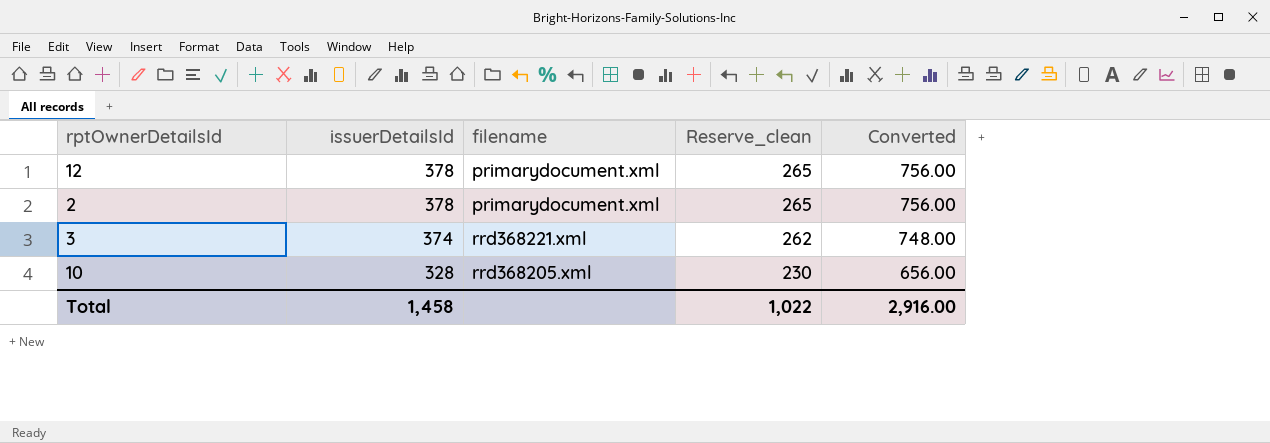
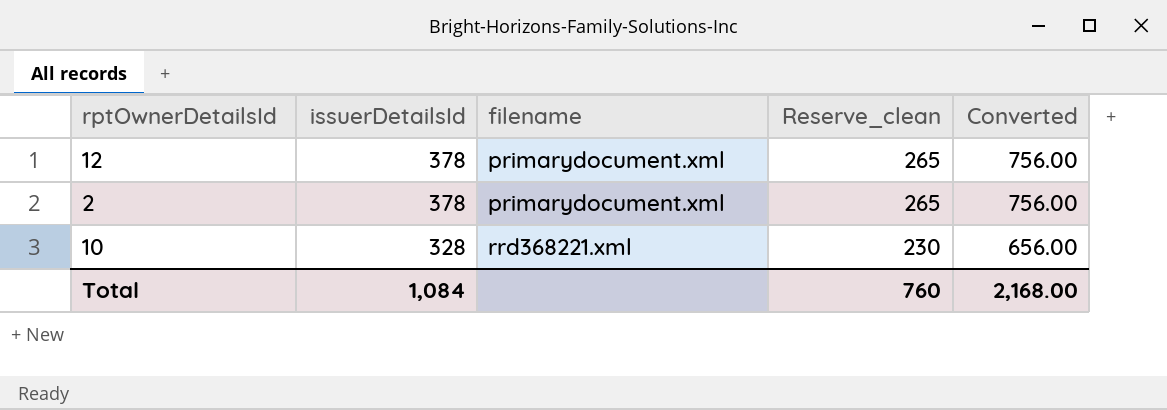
row 3: 374 | rrd368221.xml | 262 | 748.00 -> none
10 | filename: rrd368205.xml -> rrd368221.xml
Total | issuerDetailsId: 1,458 -> 1,084
Total | Reserve_clean: 1,022 -> 760
Total | Converted: 2,916.00 -> 2,168.00

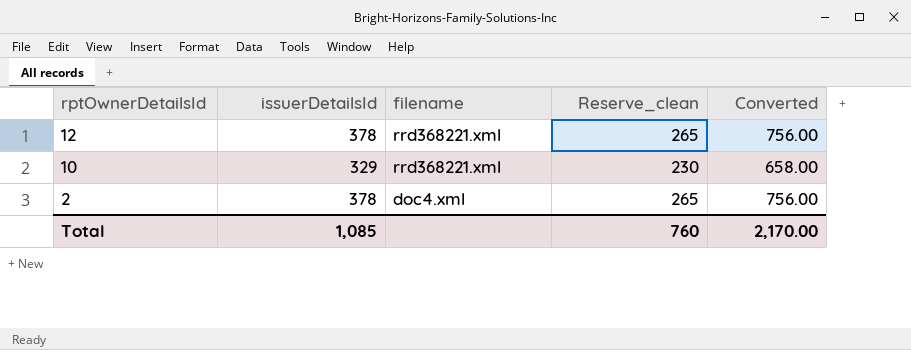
row order: issuerDetailsId descending -> rptOwnerDetailsId descending
12 | filename: primarydocument.xml -> rrd368221.xml
10 | issuerDetailsId: 328 -> 329
10 | Converted: 656.00 -> 658.00
2 | filename: primarydocument.xml -> doc4.xml
Total | issuerDetailsId: 1,084 -> 1,085
Total | Converted: 2,168.00 -> 2,170.00

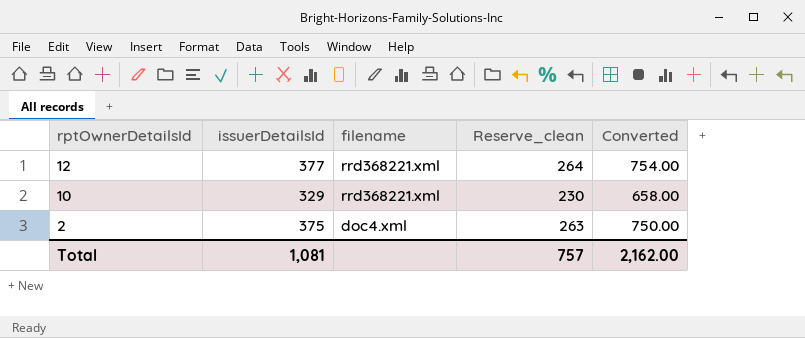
12 | issuerDetailsId: 378 -> 377
12 | Reserve_clean: 265 -> 264
12 | Converted: 756.00 -> 754.00
2 | issuerDetailsId: 378 -> 375
2 | Reserve_clean: 265 -> 263
2 | Converted: 756.00 -> 750.00
Total | issuerDetailsId: 1,085 -> 1,081
Total | Reserve_clean: 760 -> 757
Total | Converted: 2,170.00 -> 2,162.00

